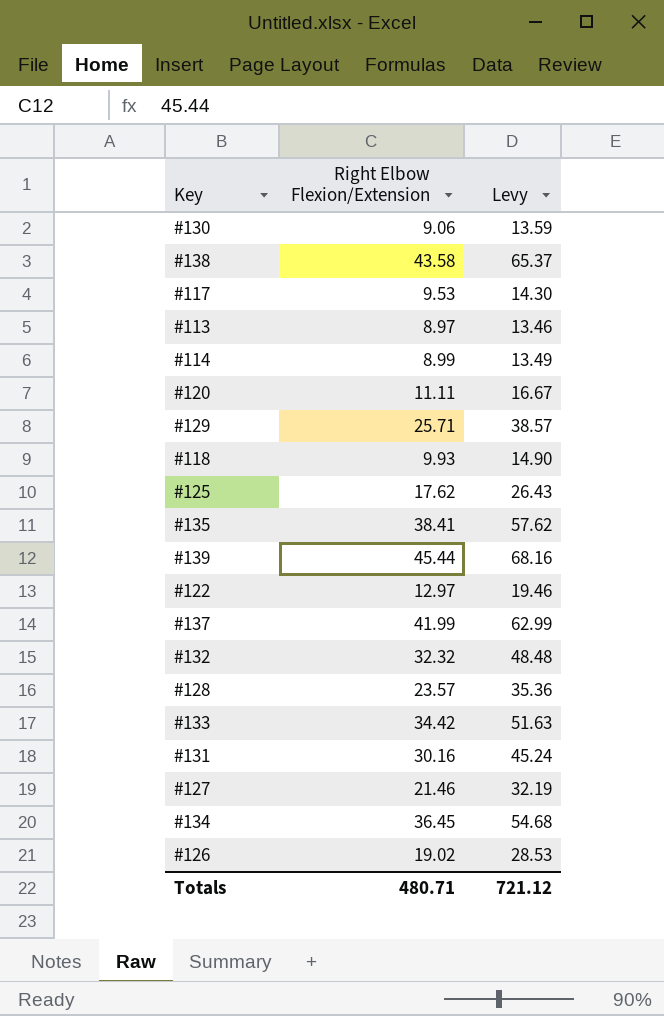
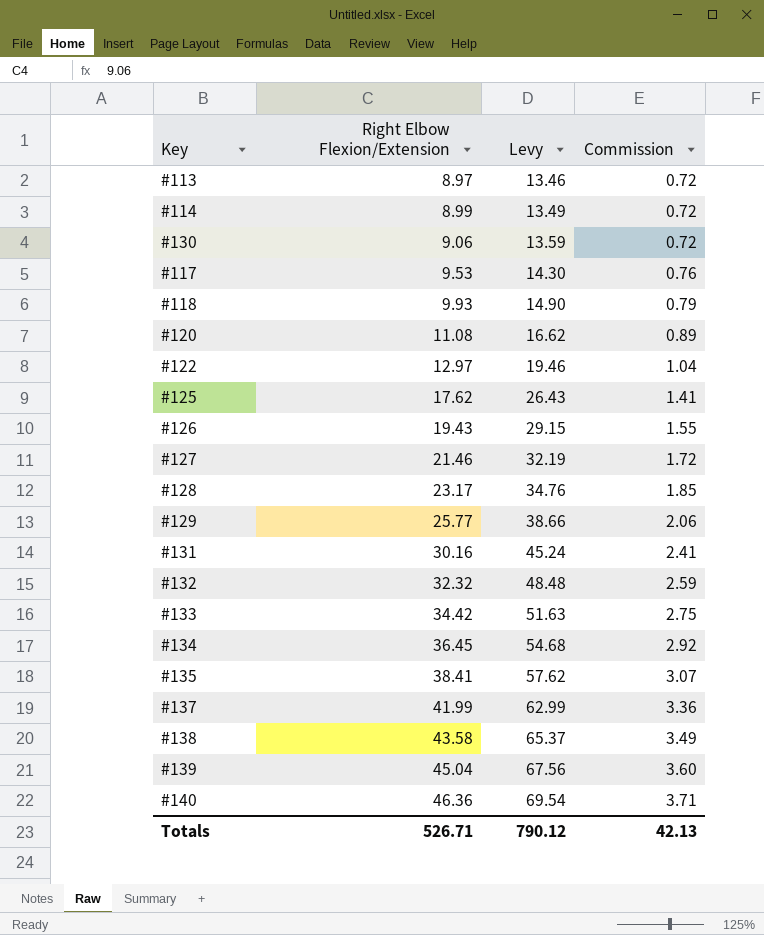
row order: none -> Right Elbow Flexion/Extension ascending
column Commission | formula: none -> [Right Elbow Flexion/Extension] * 0.08
#120 | Right Elbow Flexion/Extension: 11.11 -> 11.08
#120 | Levy: 16.67 -> 16.62
#126 | Right Elbow Flexion/Extension: 19.02 -> 19.43
#126 | Levy: 28.53 -> 29.15
#128 | Right Elbow Flexion/Extension: 23.57 -> 23.17
#128 | Levy: 35.36 -> 34.76
#129 | Right Elbow Flexion/Extension: 25.71 -> 25.77
#129 | Levy: 38.57 -> 38.66
#139 | Right Elbow Flexion/Extension: 45.44 -> 45.04
#139 | Levy: 68.16 -> 67.56
row #140: none -> 46.36 | 69.54 | 3.71
Totals | Right Elbow Flexion/Extension: 480.71 -> 526.71
Totals | Levy: 721.12 -> 790.12

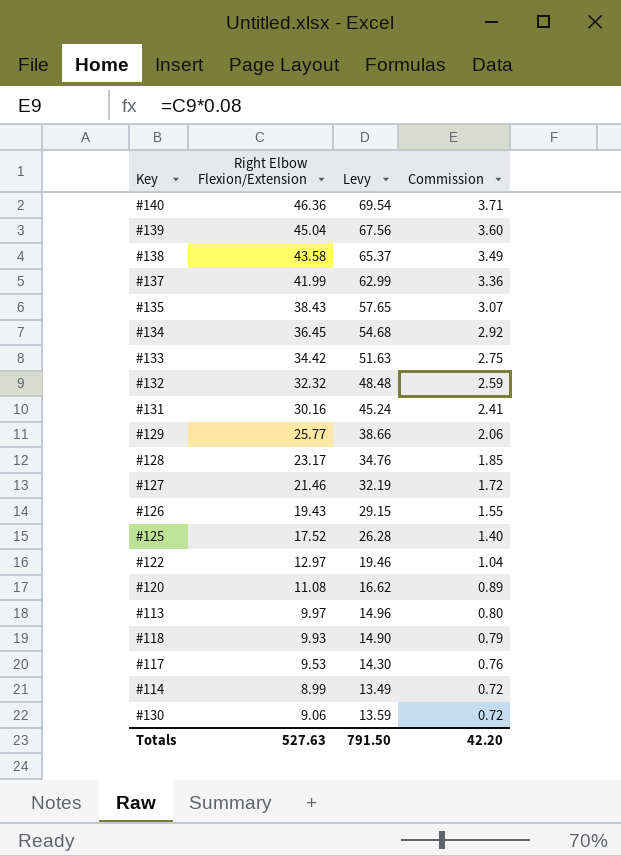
row order: Right Elbow Flexion/Extension ascending -> Commission descending
#135 | Right Elbow Flexion/Extension: 38.41 -> 38.43
#135 | Levy: 57.62 -> 57.65
#125 | Right Elbow Flexion/Extension: 17.62 -> 17.52
#125 | Levy: 26.43 -> 26.28
#125 | Commission: 1.41 -> 1.40
#113 | Right Elbow Flexion/Extension: 8.97 -> 9.97
#113 | Levy: 13.46 -> 14.96
#113 | Commission: 0.72 -> 0.80
Totals | Right Elbow Flexion/Extension: 526.71 -> 527.63
Totals | Levy: 790.12 -> 791.50
Totals | Commission: 42.13 -> 42.20

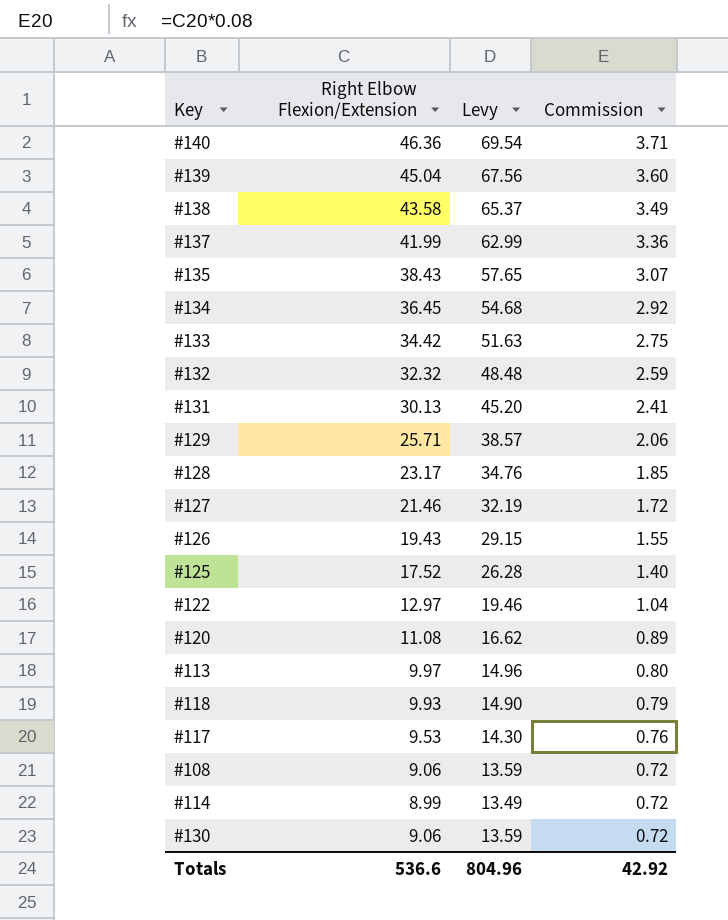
#131 | Right Elbow Flexion/Extension: 30.16 -> 30.13
#131 | Levy: 45.24 -> 45.20
#129 | Right Elbow Flexion/Extension: 25.77 -> 25.71
#129 | Levy: 38.66 -> 38.57
row #108: none -> 9.06 | 13.59 | 0.72
Totals | Right Elbow Flexion/Extension: 527.63 -> 536.6
Totals | Levy: 791.50 -> 804.96
Totals | Commission: 42.20 -> 42.92

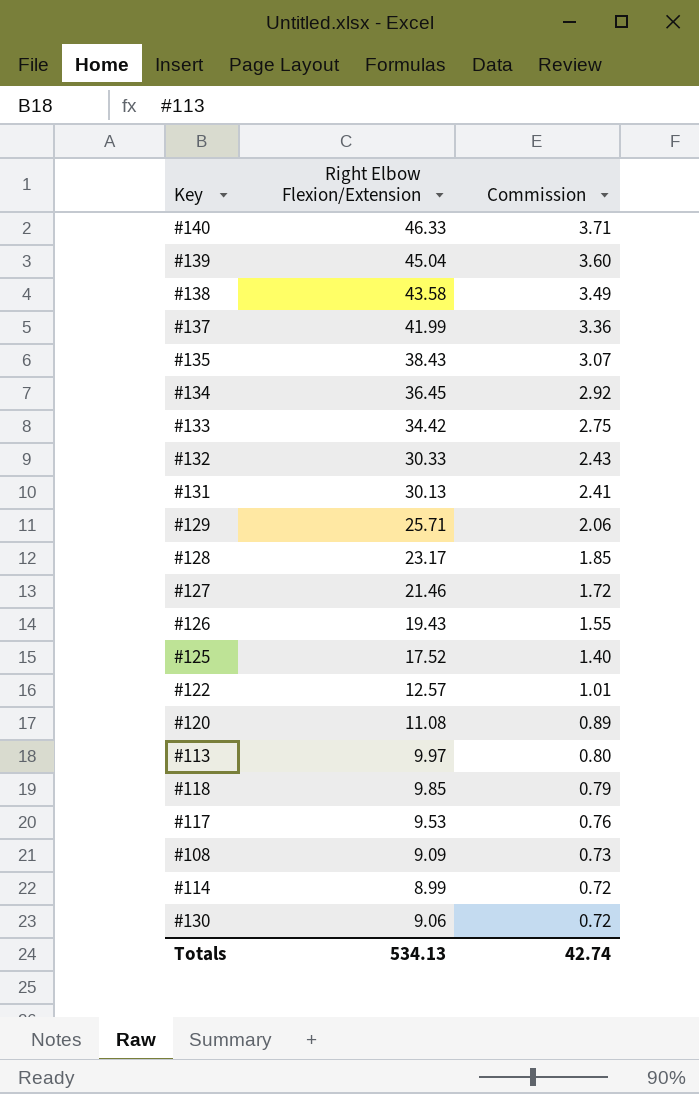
column Levy | formula: [Right Elbow Flexion/Extension] * 1.5 -> none
#140 | Right Elbow Flexion/Extension: 46.36 -> 46.33
#132 | Right Elbow Flexion/Extension: 32.32 -> 30.33
#132 | Commission: 2.59 -> 2.43
#122 | Right Elbow Flexion/Extension: 12.97 -> 12.57
#122 | Commission: 1.04 -> 1.01
#118 | Right Elbow Flexion/Extension: 9.93 -> 9.85
#108 | Right Elbow Flexion/Extension: 9.06 -> 9.09
#108 | Commission: 0.72 -> 0.73
Totals | Right Elbow Flexion/Extension: 536.6 -> 534.13
Totals | Commission: 42.92 -> 42.74

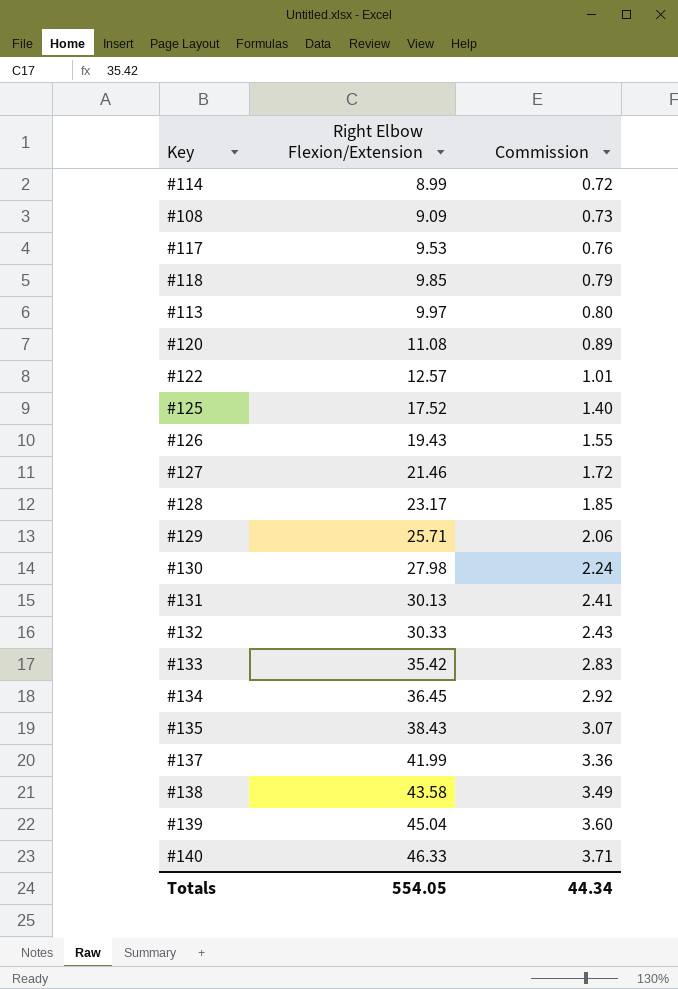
row order: Commission descending -> Right Elbow Flexion/Extension ascending
#130 | Right Elbow Flexion/Extension: 9.06 -> 27.98
#130 | Commission: 0.72 -> 2.24
#133 | Right Elbow Flexion/Extension: 34.42 -> 35.42
#133 | Commission: 2.75 -> 2.83
Totals | Right Elbow Flexion/Extension: 534.13 -> 554.05
Totals | Commission: 42.74 -> 44.34

